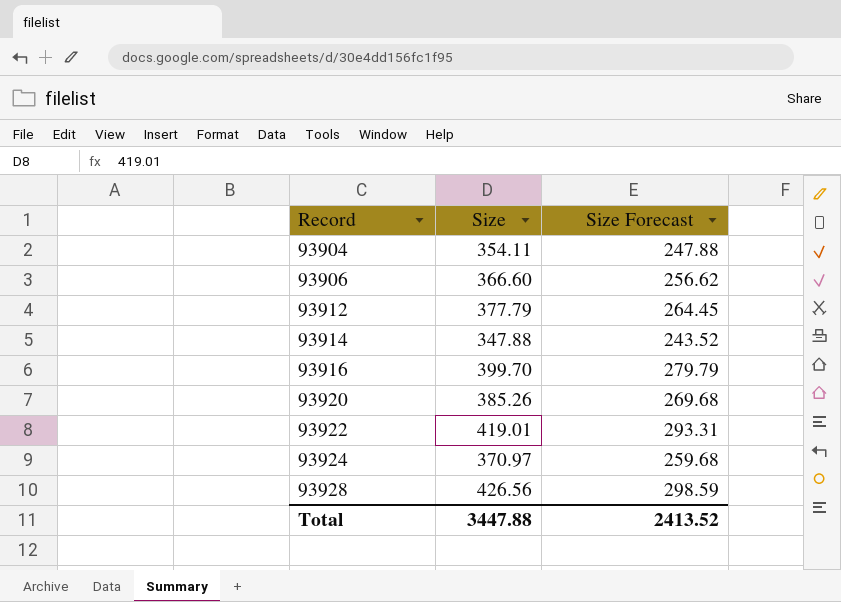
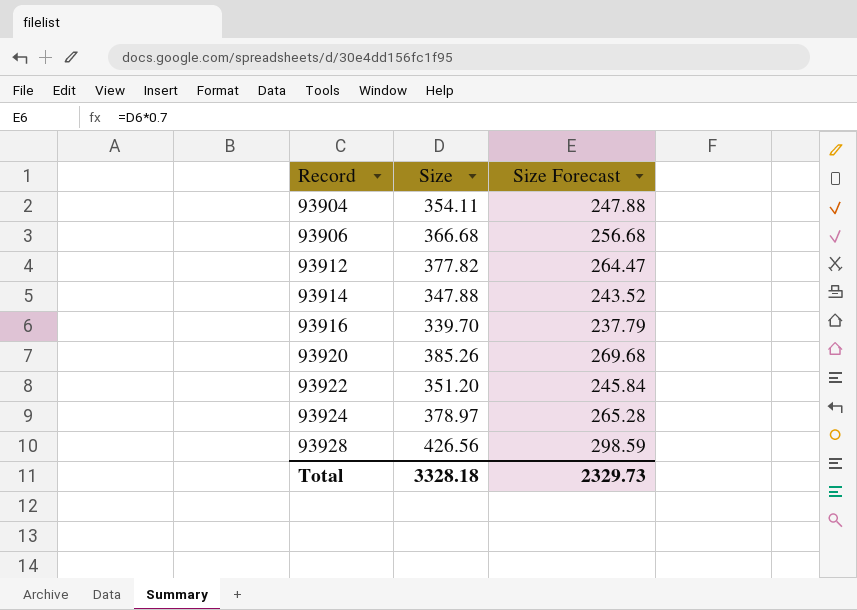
93906 | Size: 366.60 -> 366.68
93906 | Size Forecast: 256.62 -> 256.68
93912 | Size: 377.79 -> 377.82
93912 | Size Forecast: 264.45 -> 264.47
93916 | Size: 399.70 -> 339.70
93916 | Size Forecast: 279.79 -> 237.79
93922 | Size: 419.01 -> 351.20
93922 | Size Forecast: 293.31 -> 245.84
93924 | Size: 370.97 -> 378.97
93924 | Size Forecast: 259.68 -> 265.28
Total | Size: 3447.88 -> 3328.18
Total | Size Forecast: 2413.52 -> 2329.73

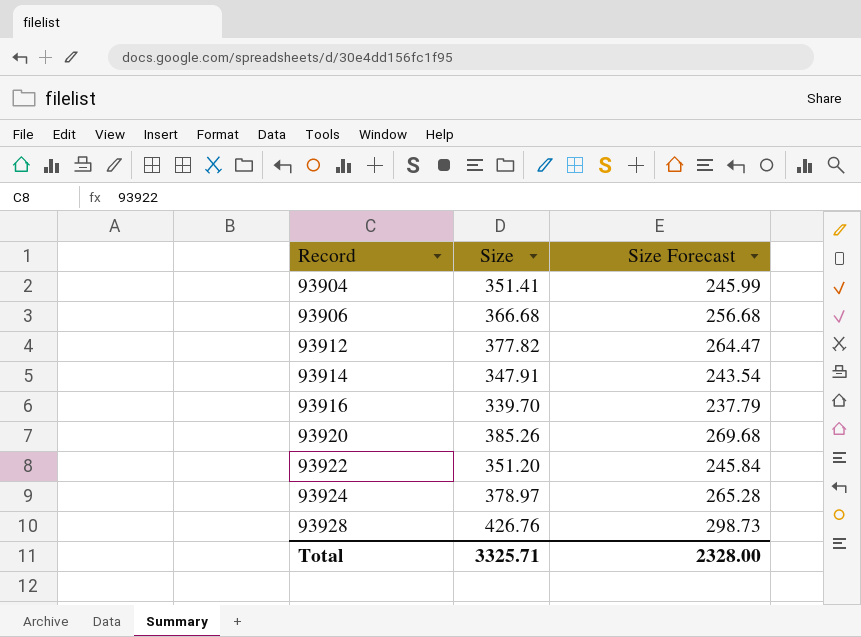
93904 | Size: 354.11 -> 351.41
93904 | Size Forecast: 247.88 -> 245.99
93914 | Size: 347.88 -> 347.91
93914 | Size Forecast: 243.52 -> 243.54
93928 | Size: 426.56 -> 426.76
93928 | Size Forecast: 298.59 -> 298.73
Total | Size: 3328.18 -> 3325.71
Total | Size Forecast: 2329.73 -> 2328.00

